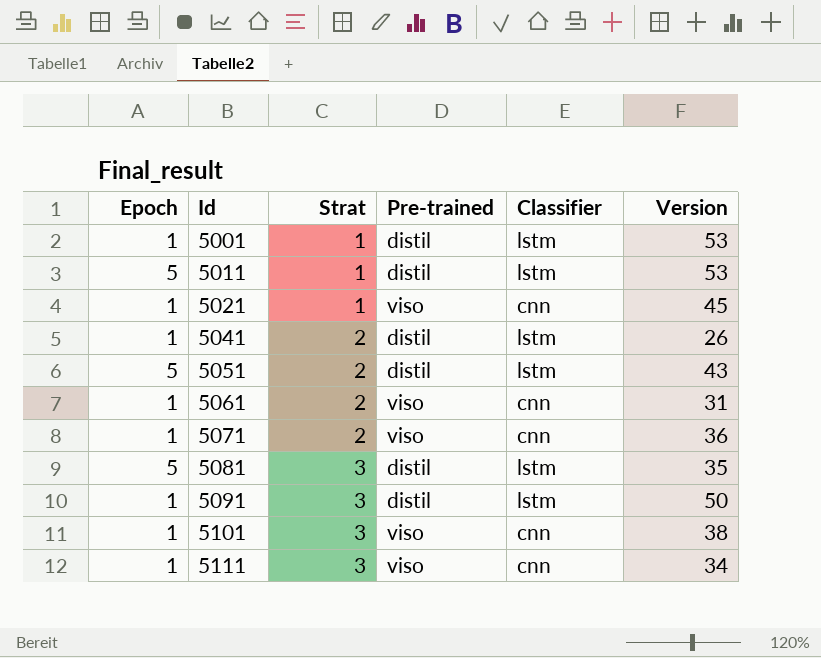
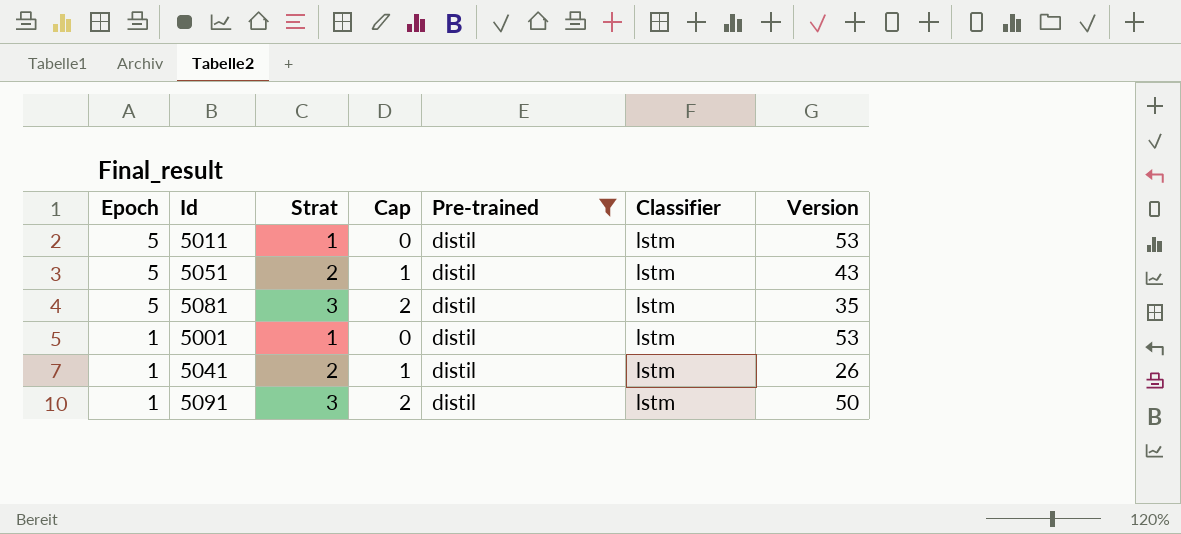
filter: none -> Pre-trained = distil
row order: Id ascending -> Epoch descending
column Cap | formula: none -> [Strat] - 1

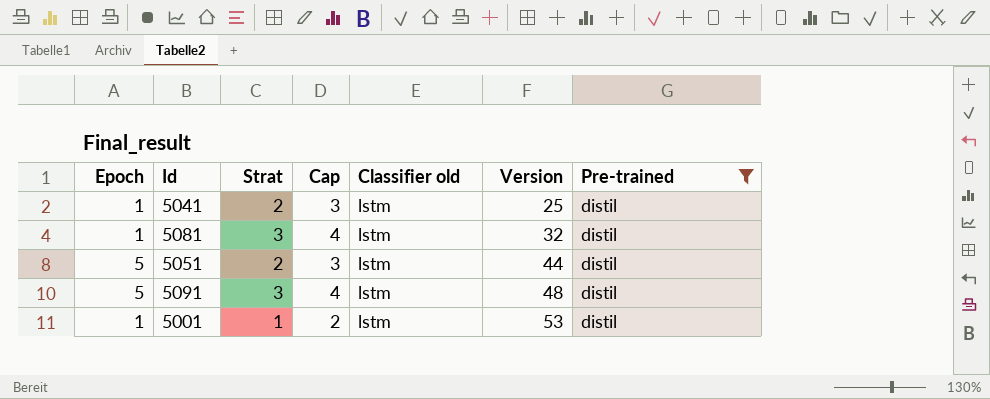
row order: Epoch descending -> Version ascending
column Cap | formula: [Strat] - 1 -> [Strat] + 1
column name: Classifier -> Classifier old
column Pre-trained | position: 5 -> 7
row 5011: 5 | 1 | 0 | distil | lstm | 53 -> none
5041 | Version: 26 -> 25
5081 | Epoch: 5 -> 1
5081 | Version: 35 -> 32
5051 | Version: 43 -> 44
5091 | Epoch: 1 -> 5
5091 | Version: 50 -> 48

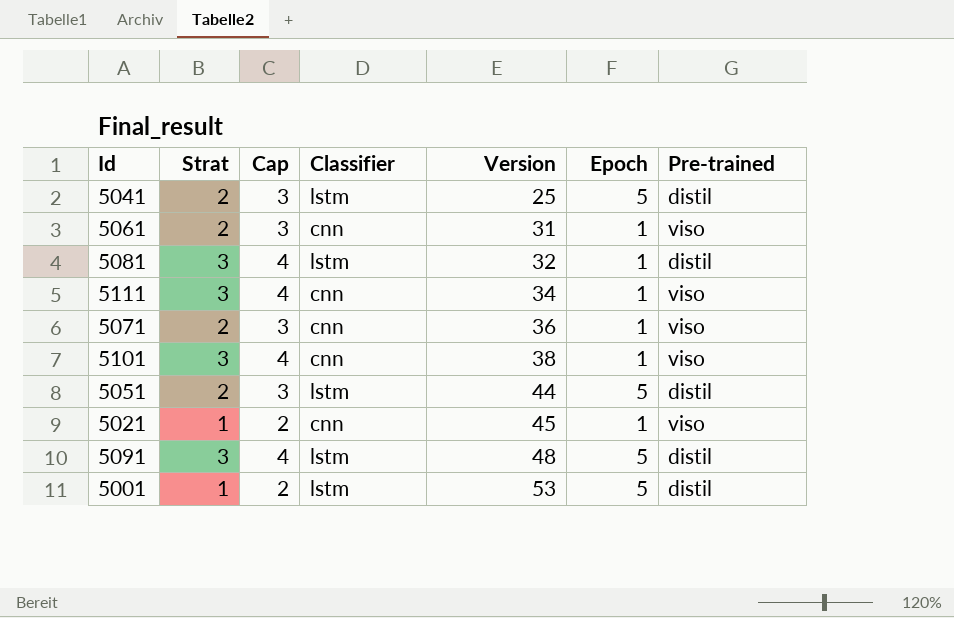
filter: Pre-trained = distil -> none
column name: Classifier old -> Classifier
column Epoch | position: 1 -> 6
5041 | Epoch: 1 -> 5
5001 | Epoch: 1 -> 5

